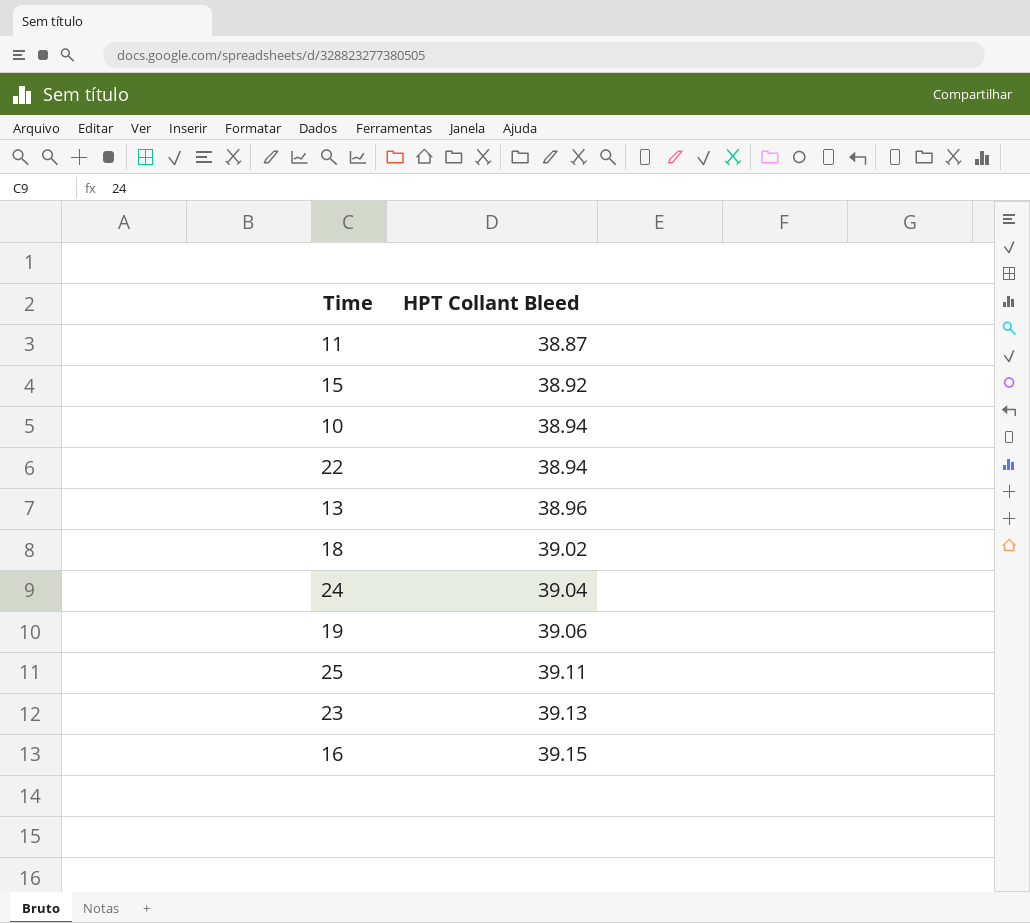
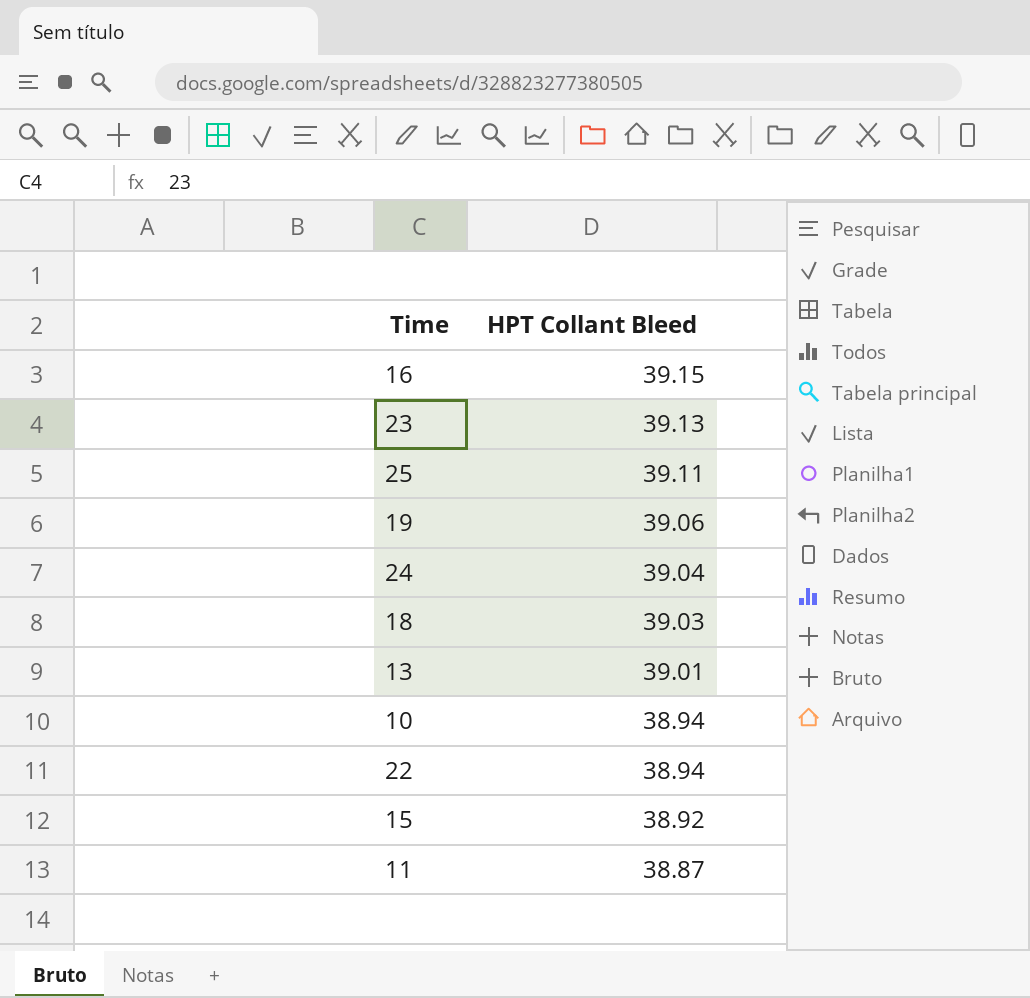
row order: HPT Collant Bleed ascending -> HPT Collant Bleed descending
18 | HPT Collant Bleed: 39.02 -> 39.03
13 | HPT Collant Bleed: 38.96 -> 39.01

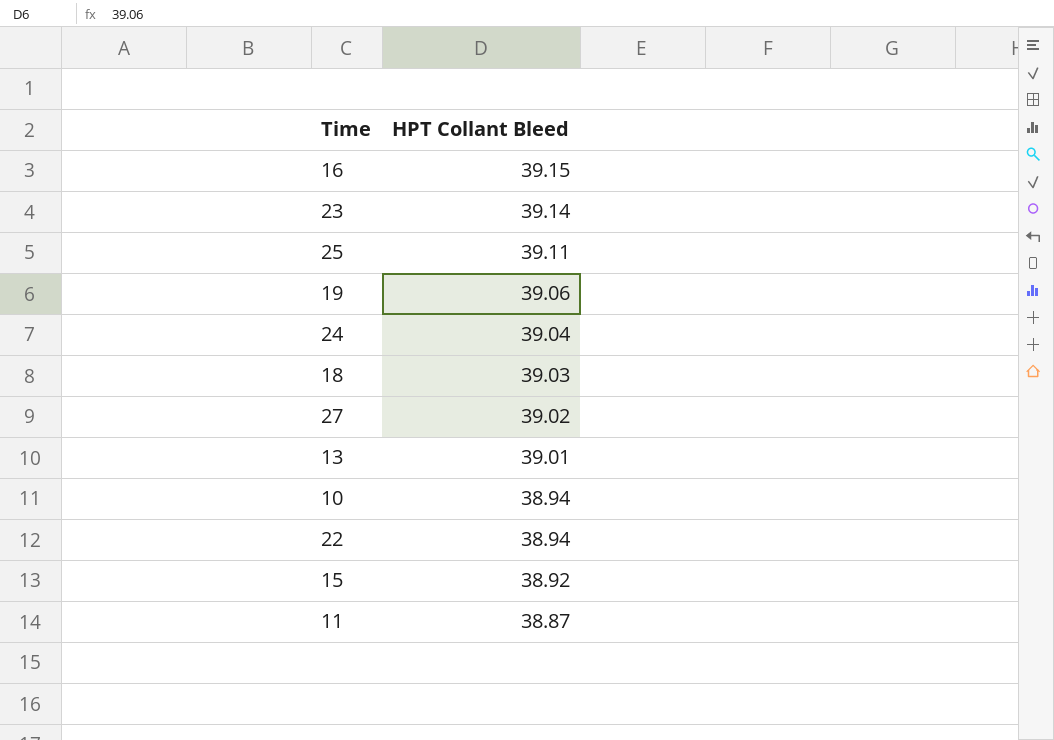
23 | HPT Collant Bleed: 39.13 -> 39.14
row 27: none -> 39.02

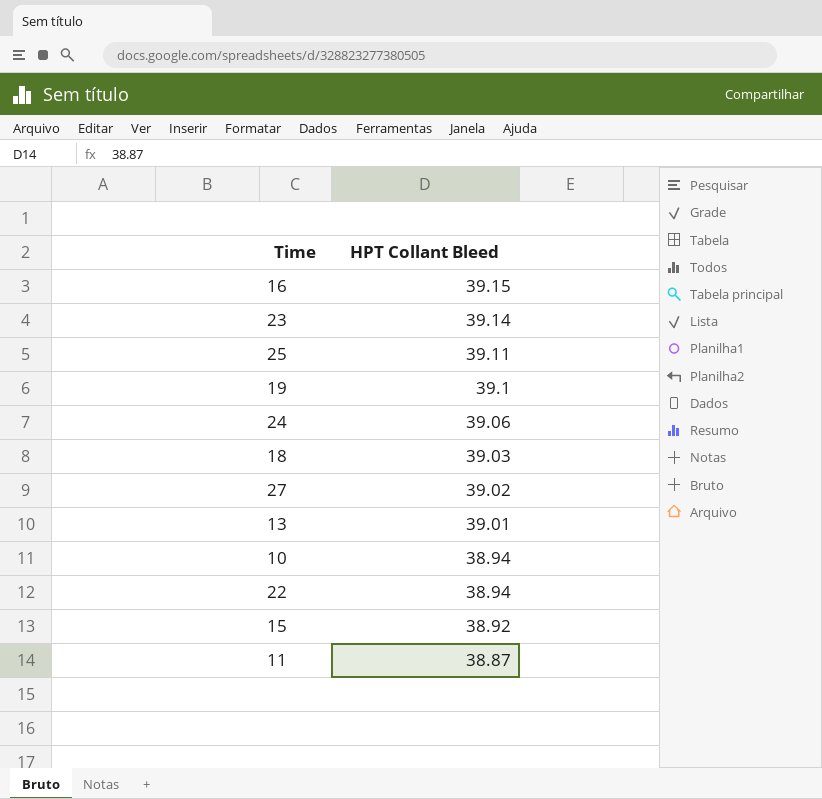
19 | HPT Collant Bleed: 39.06 -> 39.1
24 | HPT Collant Bleed: 39.04 -> 39.06

